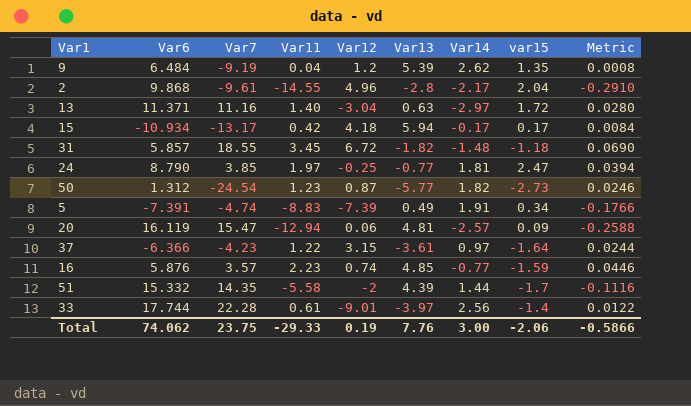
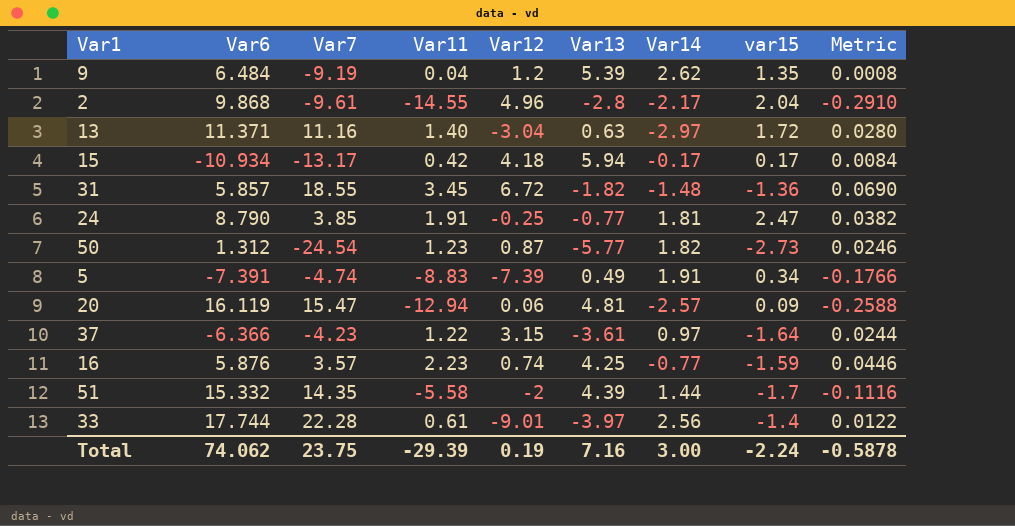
31 | var15: -1.18 -> -1.36
24 | Var11: 1.97 -> 1.91
24 | Metric: 0.0394 -> 0.0382
16 | Var13: 4.85 -> 4.25
Total | Var11: -29.33 -> -29.39
Total | Var13: 7.76 -> 7.16
Total | var15: -2.06 -> -2.24
Total | Metric: -0.5866 -> -0.5878

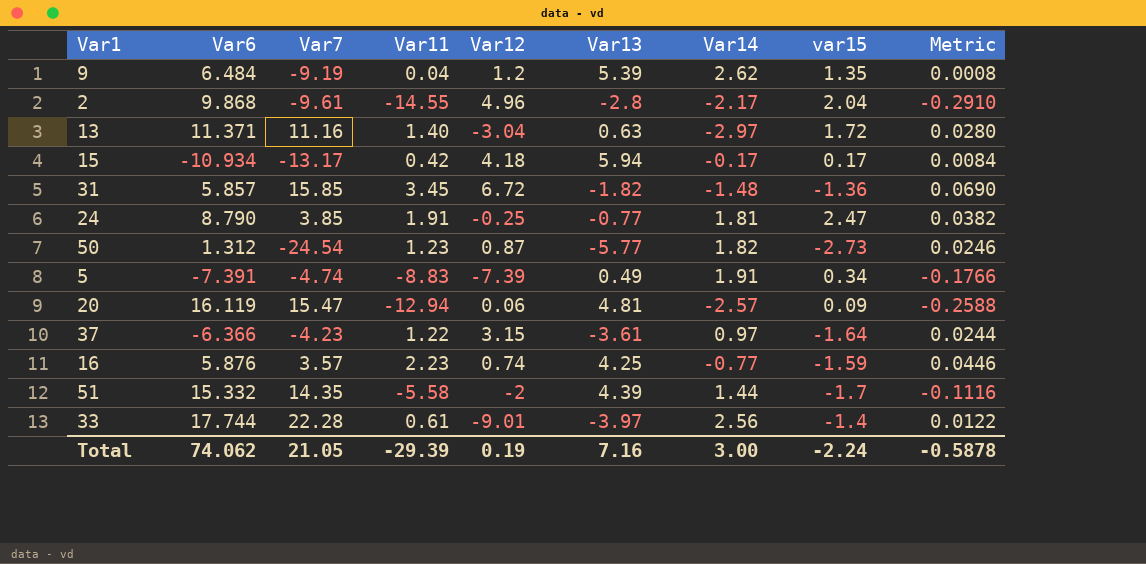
31 | Var7: 18.55 -> 15.85
Total | Var7: 23.75 -> 21.05

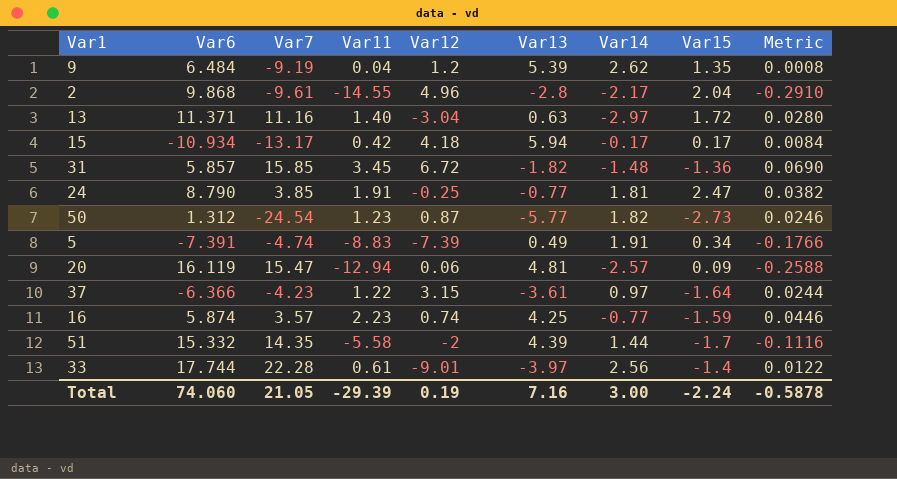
column name: var15 -> Var15
16 | Var6: 5.876 -> 5.874
Total | Var6: 74.062 -> 74.060

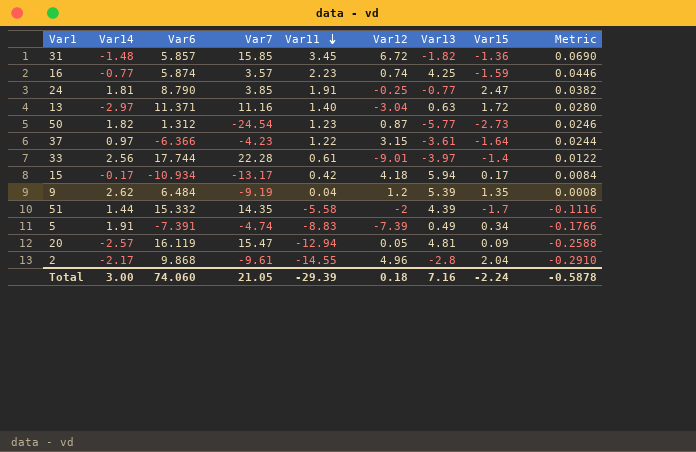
row order: none -> Var11 descending
column Var14 | position: 7 -> 2
20 | Var12: 0.06 -> 0.05
Total | Var12: 0.19 -> 0.18

